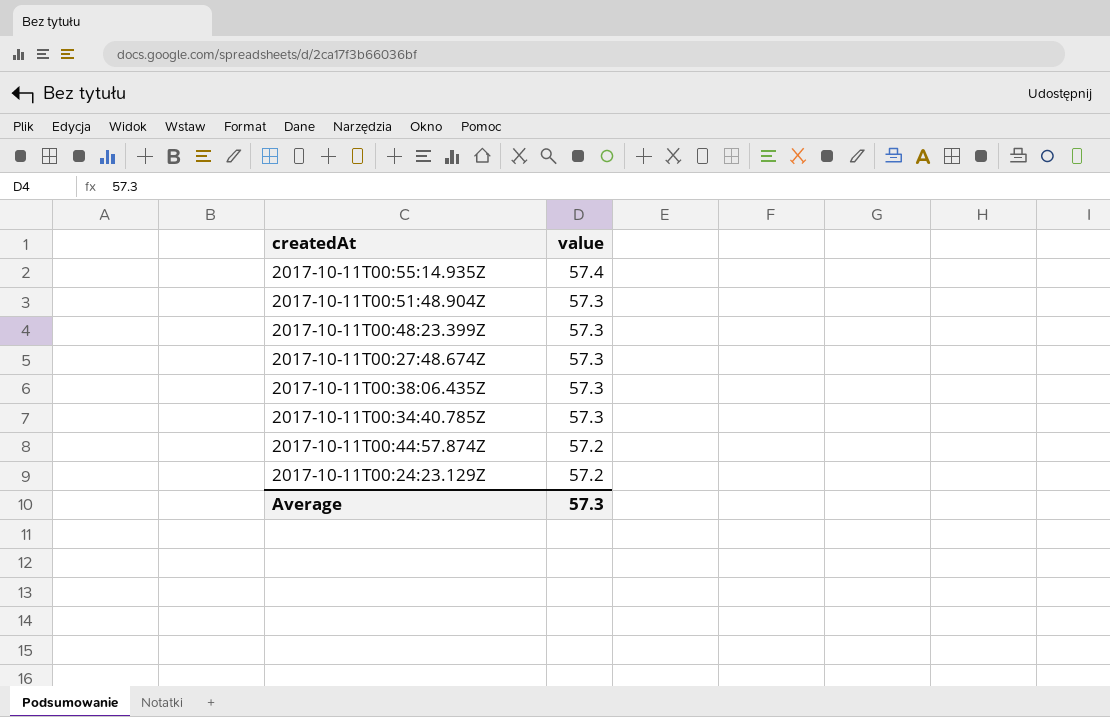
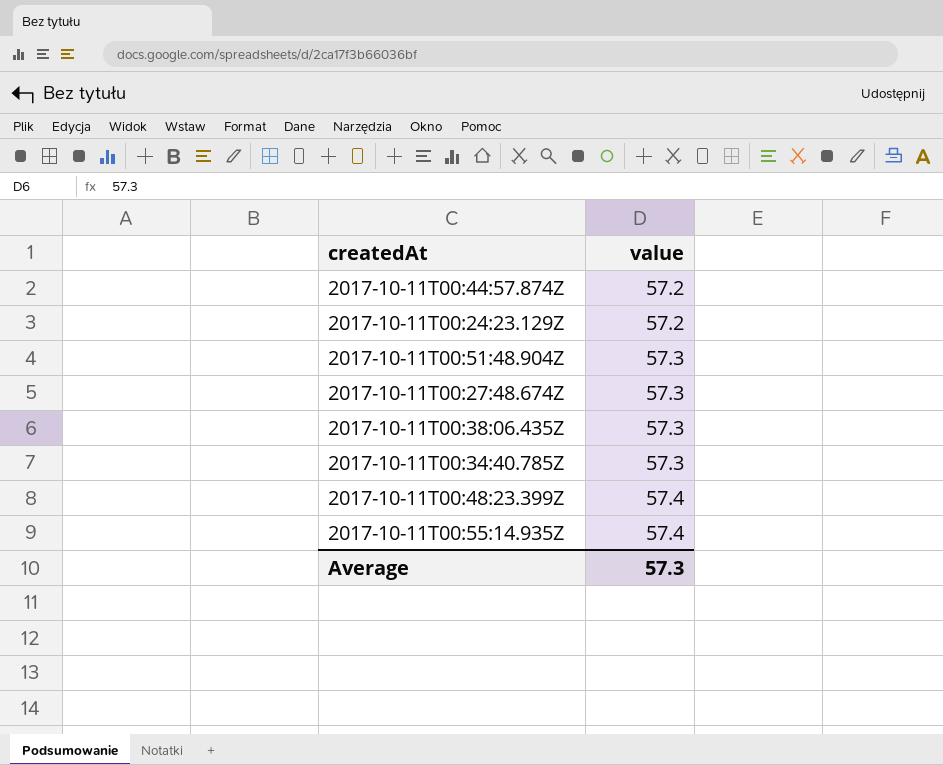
row order: value descending -> value ascending
2017-10-11T00:48:23.399Z | value: 57.3 -> 57.4

